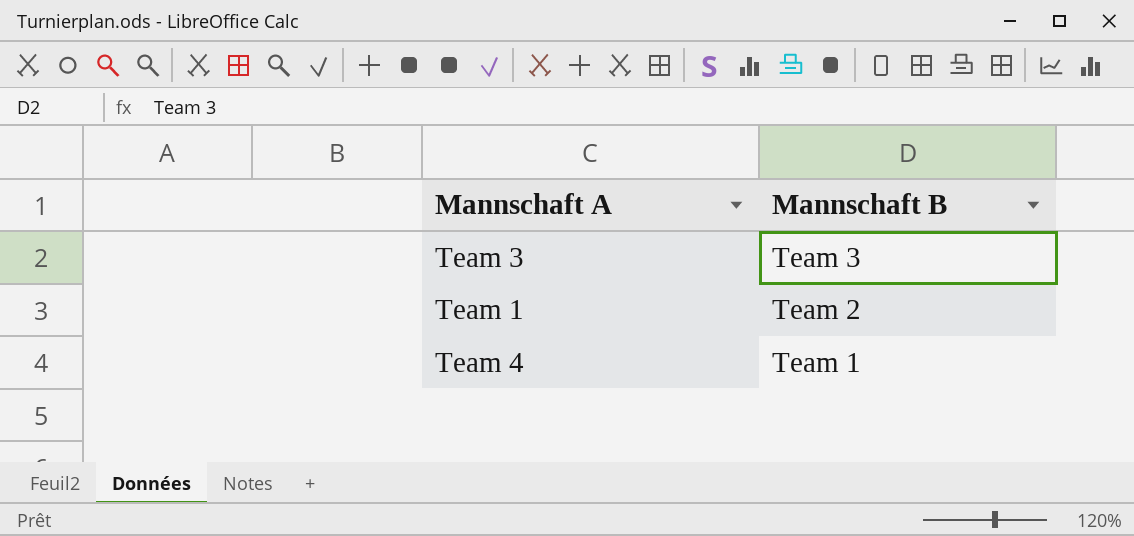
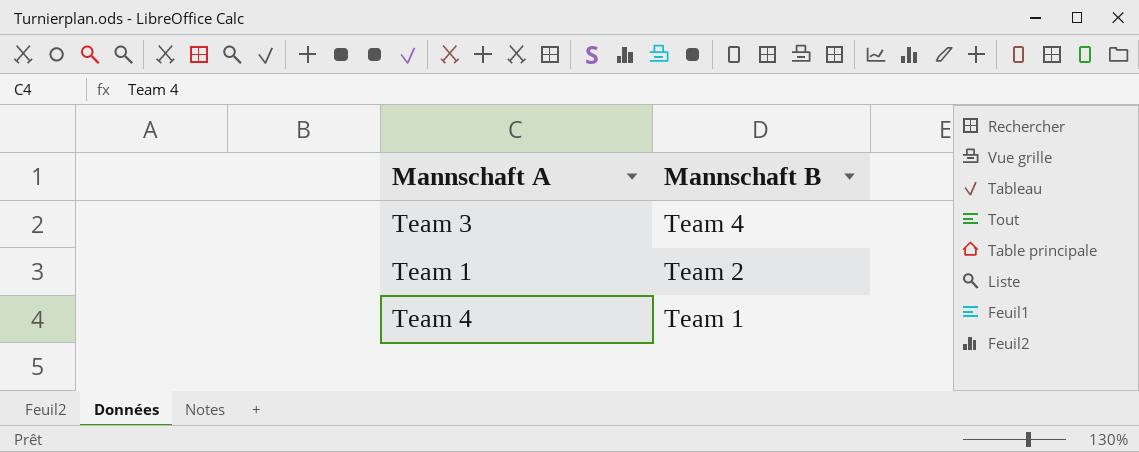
Team 3 | Mannschaft B: Team 3 -> Team 4

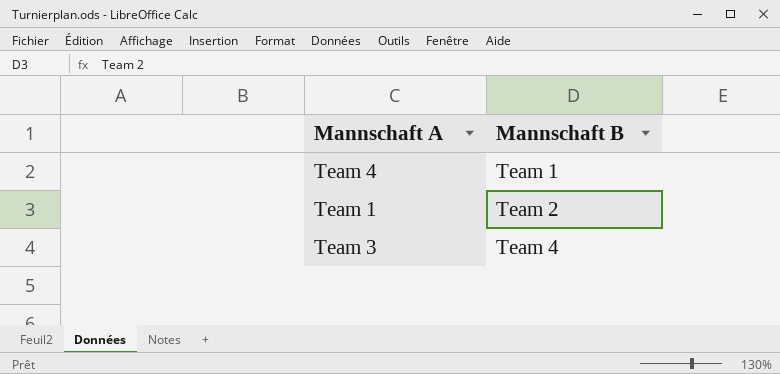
row order: Mannschaft B descending -> Mannschaft B ascending

